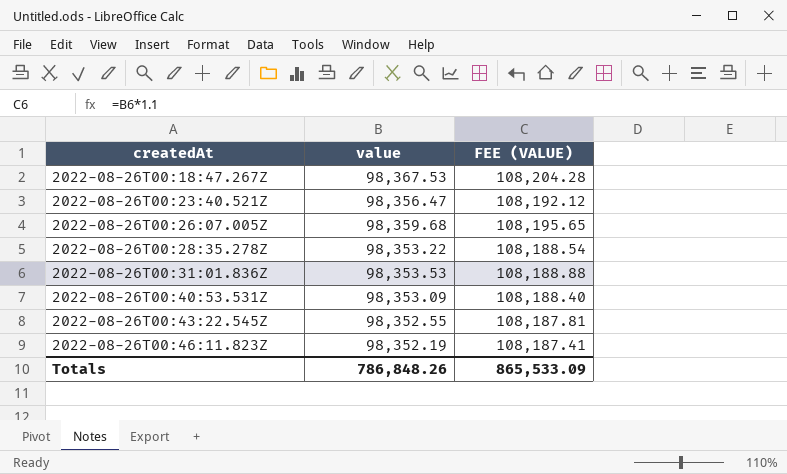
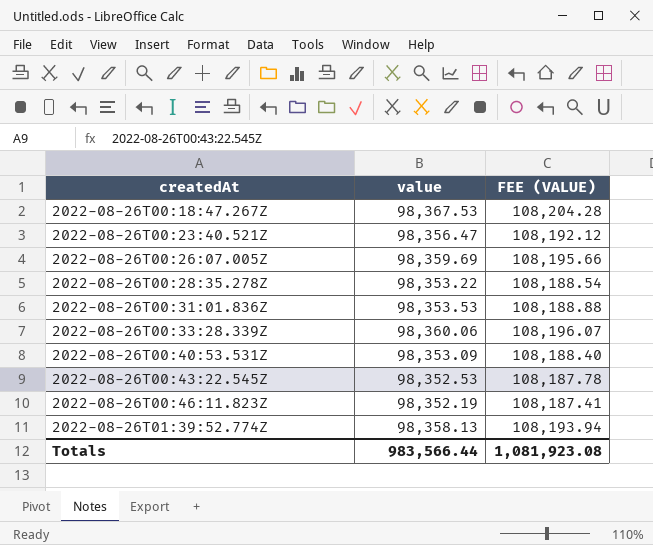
2022-08-26T00:26:07.005Z | value: 98,359.68 -> 98,359.69
2022-08-26T00:26:07.005Z | FEE (VALUE): 108,195.65 -> 108,195.66
row 2022-08-26T00:33:28.339Z: none -> 98,360.06 | 108,196.07
2022-08-26T00:43:22.545Z | value: 98,352.55 -> 98,352.53
2022-08-26T00:43:22.545Z | FEE (VALUE): 108,187.81 -> 108,187.78
row 2022-08-26T01:39:52.774Z: none -> 98,358.13 | 108,193.94
Totals | value: 786,848.26 -> 983,566.44
Totals | FEE (VALUE): 865,533.09 -> 1,081,923.08

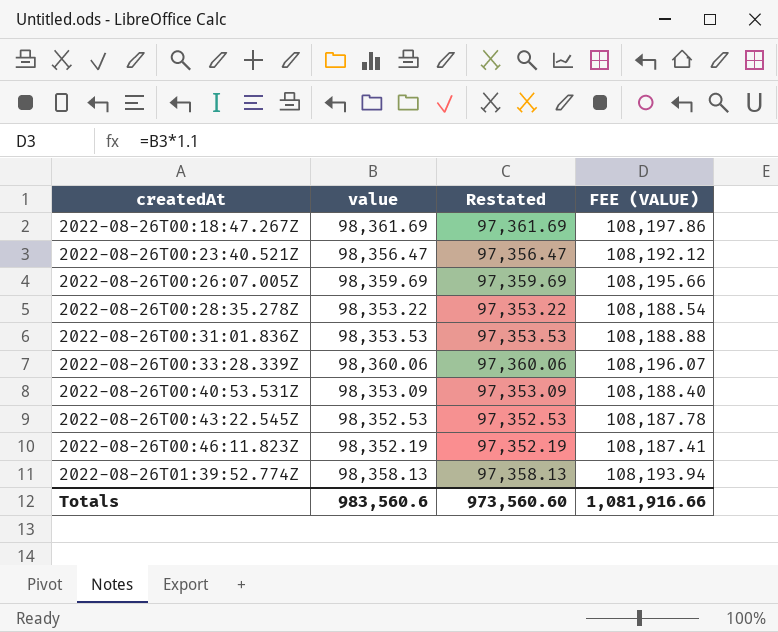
column Restated | formula: none -> [value] - 1000
2022-08-26T00:18:47.267Z | value: 98,367.53 -> 98,361.69
2022-08-26T00:18:47.267Z | FEE (VALUE): 108,204.28 -> 108,197.86
Totals | value: 983,566.44 -> 983,560.6
Totals | FEE (VALUE): 1,081,923.08 -> 1,081,916.66

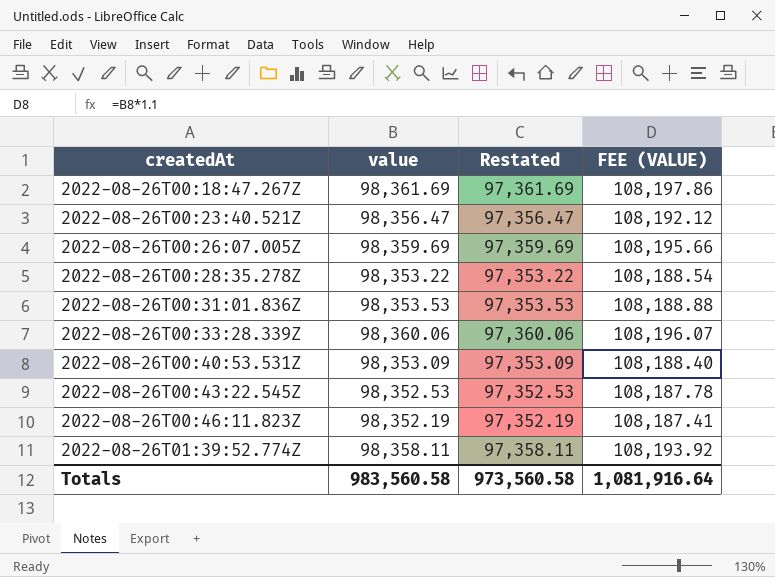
2022-08-26T01:39:52.774Z | value: 98,358.13 -> 98,358.11
2022-08-26T01:39:52.774Z | Restated: 97,358.13 -> 97,358.11
2022-08-26T01:39:52.774Z | FEE (VALUE): 108,193.94 -> 108,193.92
Totals | value: 983,560.6 -> 983,560.58
Totals | Restated: 973,560.60 -> 973,560.58
Totals | FEE (VALUE): 1,081,916.66 -> 1,081,916.64

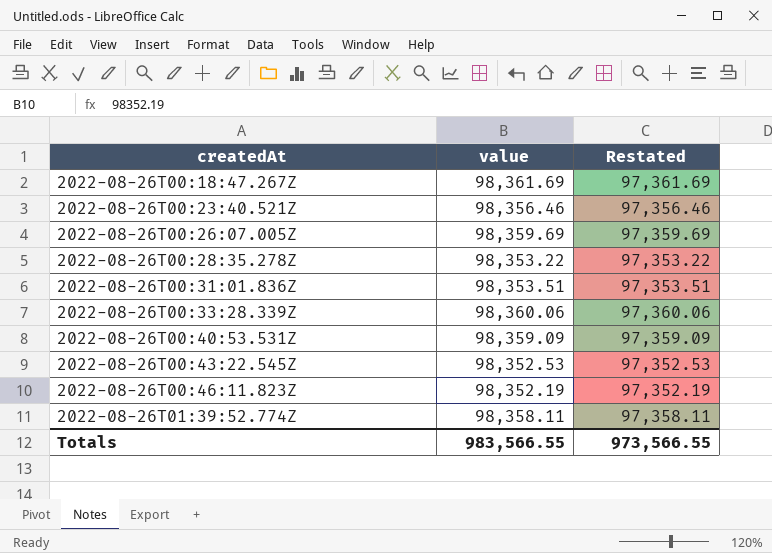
column FEE (VALUE) | formula: [value] * 1.1 -> none
2022-08-26T00:23:40.521Z | value: 98,356.47 -> 98,356.46
2022-08-26T00:23:40.521Z | Restated: 97,356.47 -> 97,356.46
2022-08-26T00:31:01.836Z | value: 98,353.53 -> 98,353.51
2022-08-26T00:31:01.836Z | Restated: 97,353.53 -> 97,353.51
2022-08-26T00:40:53.531Z | value: 98,353.09 -> 98,359.09
2022-08-26T00:40:53.531Z | Restated: 97,353.09 -> 97,359.09
Totals | value: 983,560.58 -> 983,566.55
Totals | Restated: 973,560.58 -> 973,566.55

